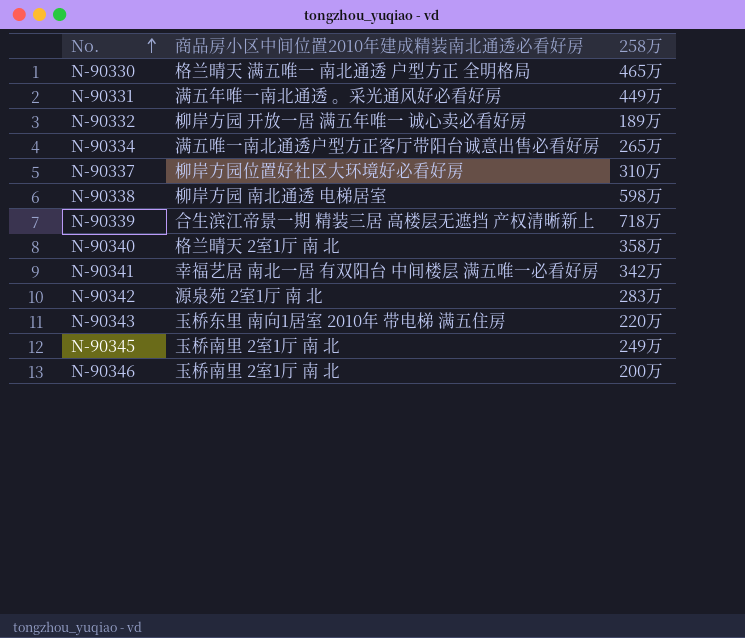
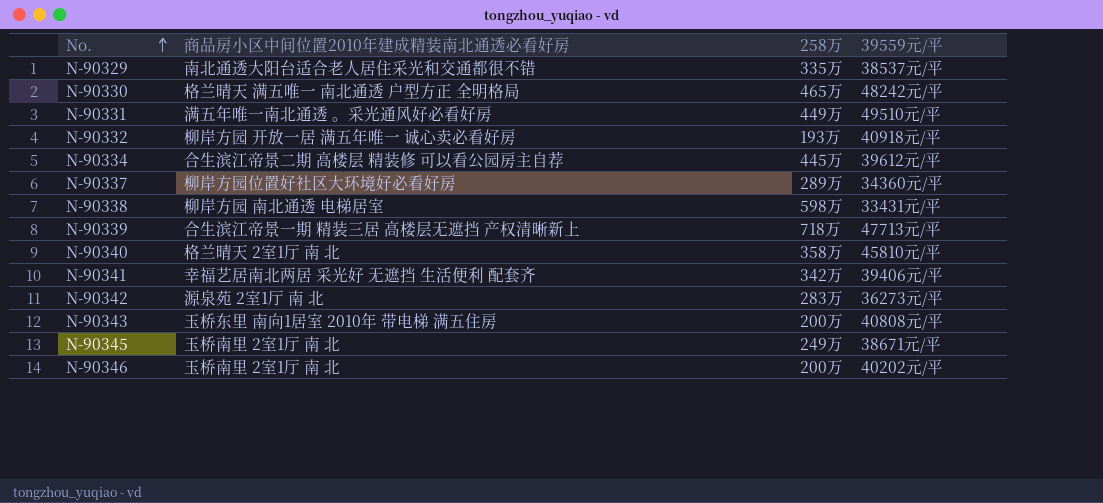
column 39559元/平 | position: none -> 4
row N-90329: none -> 南北通透大阳台适合老人居住采光和交通都很不错 | 335万 | 38537元/平
N-90332 | 258万: 189万 -> 193万
N-90334 | 商品房小区中间位置2010年建成精装南北通透必看好房: 满五唯一南北通透户型方正客厅带阳台诚意出售必看好房 -> 合生滨江帝景二期 高楼层 精装修 可以看公园房主自荐
N-90334 | 258万: 265万 -> 445万
N-90337 | 258万: 310万 -> 289万
N-90341 | 商品房小区中间位置2010年建成精装南北通透必看好房: 幸福艺居 南北一居 有双阳台 中间楼层 满五唯一必看好房 -> 幸福艺居南北两居 采光好 无遮挡 生活便利 配套齐
N-90343 | 258万: 220万 -> 200万

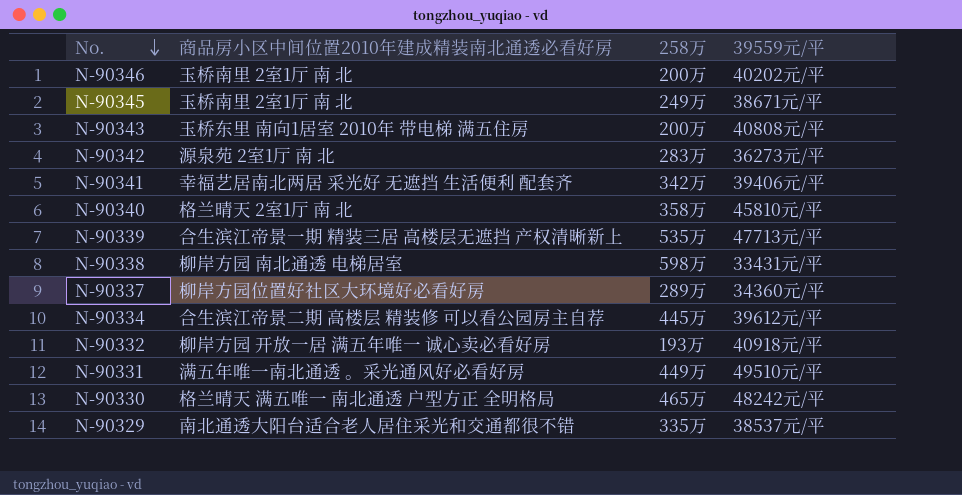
row order: No. ascending -> No. descending
N-90339 | 258万: 718万 -> 535万

